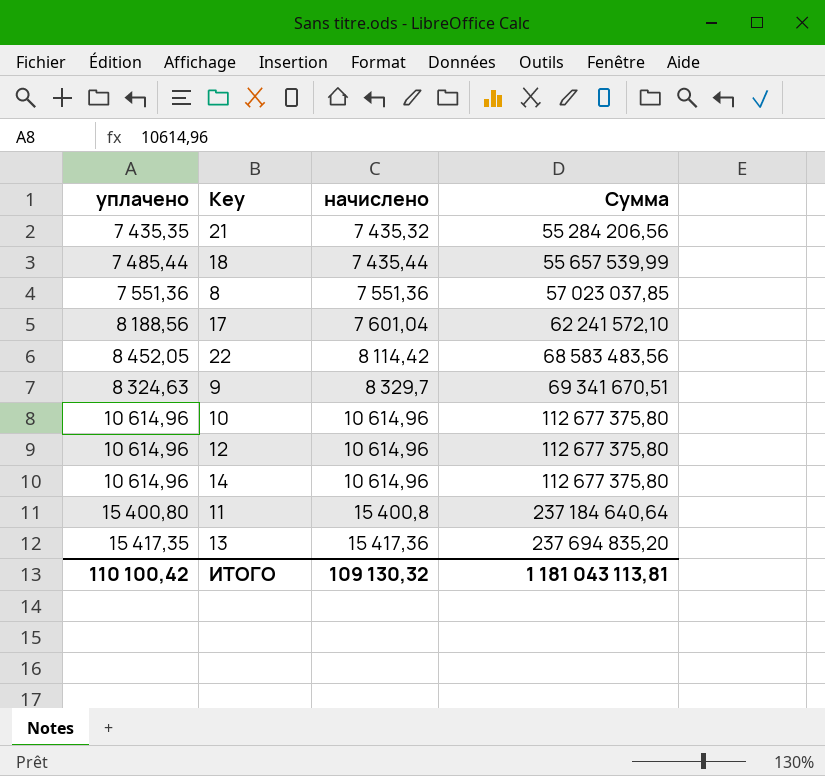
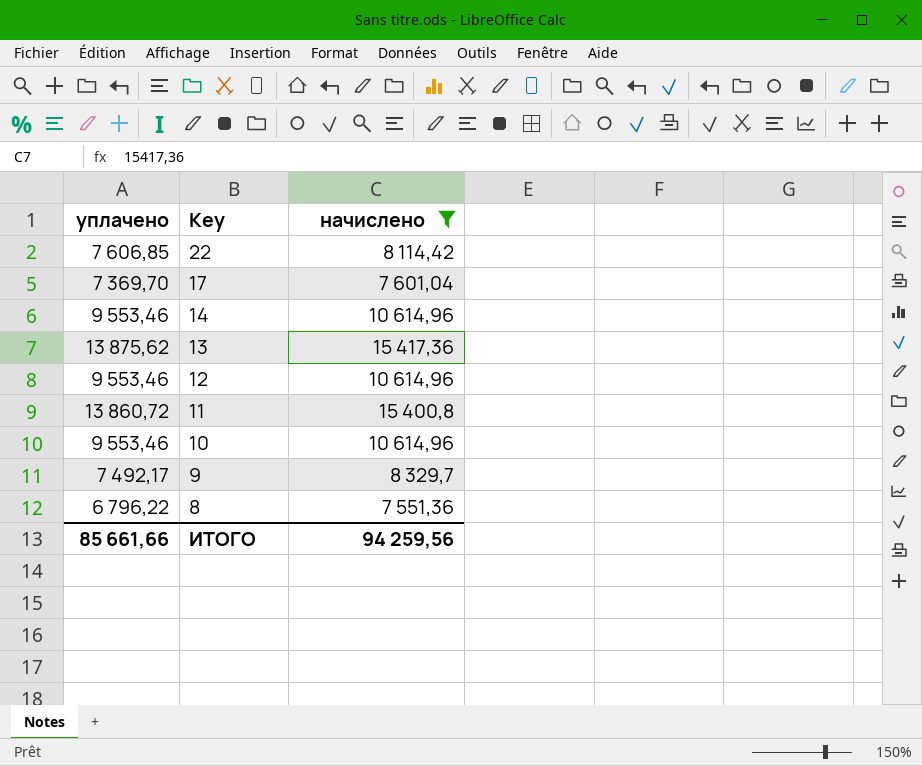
filter: none -> начислено >= 7 551,36
row order: начислено ascending -> Key descending
column Сумма | formula: [уплачено] * [начислено] -> none
22 | уплачено: 8 452,05 -> 7 606,85
17 | уплачено: 8 188,56 -> 7 369,70
14 | уплачено: 10 614,96 -> 9 553,46
13 | уплачено: 15 417,35 -> 13 875,62
12 | уплачено: 10 614,96 -> 9 553,46
11 | уплачено: 15 400,80 -> 13 860,72
10 | уплачено: 10 614,96 -> 9 553,46
9 | уплачено: 8 324,63 -> 7 492,17
8 | уплачено: 7 551,36 -> 6 796,22
ИТОГО | уплачено: 110 100,42 -> 85 661,66
ИТОГО | начислено: 109 130,32 -> 94 259,56

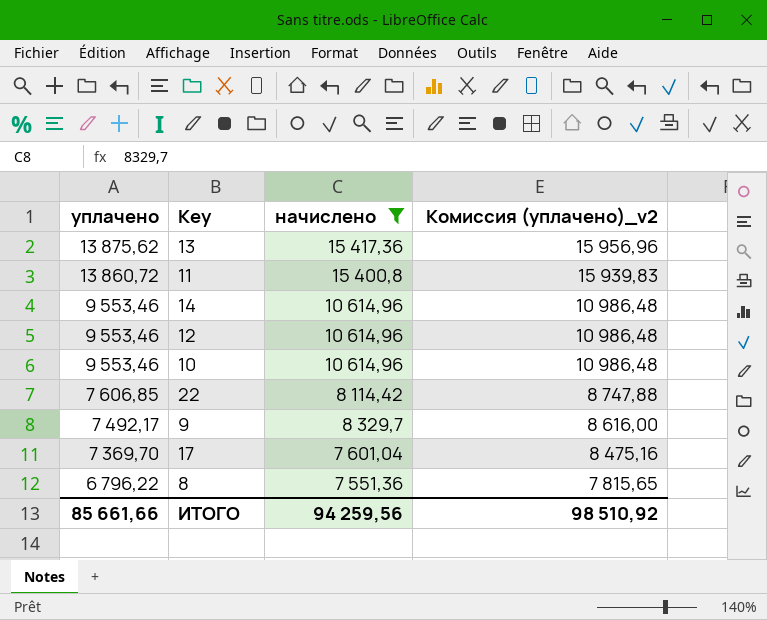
row order: Key descending -> уплачено descending
column Комиссия (уплачено)_v2 | formula: none -> [уплачено] * 1,15

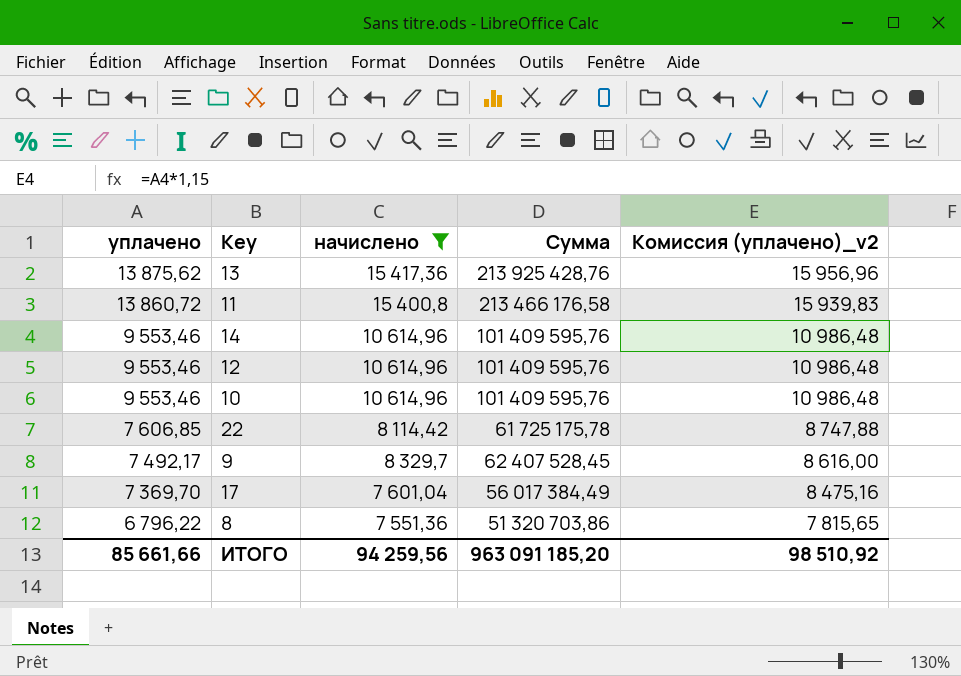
column Сумма | formula: none -> [уплачено] * [начислено]

